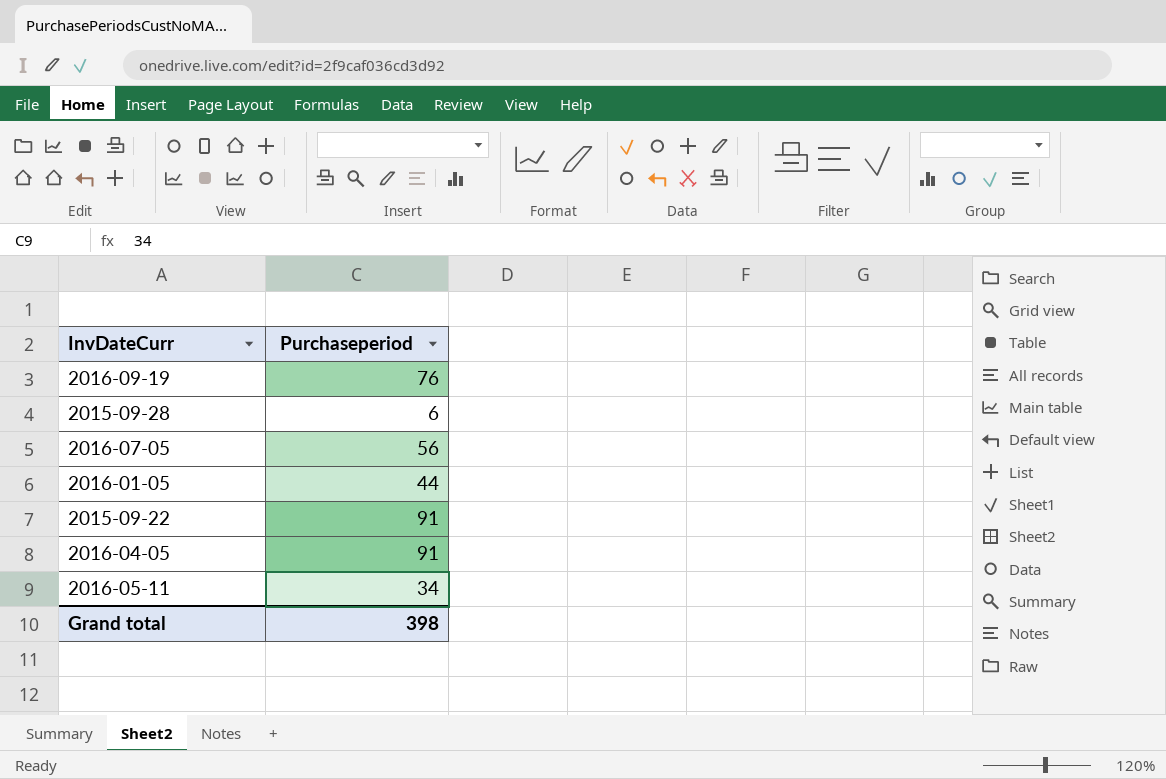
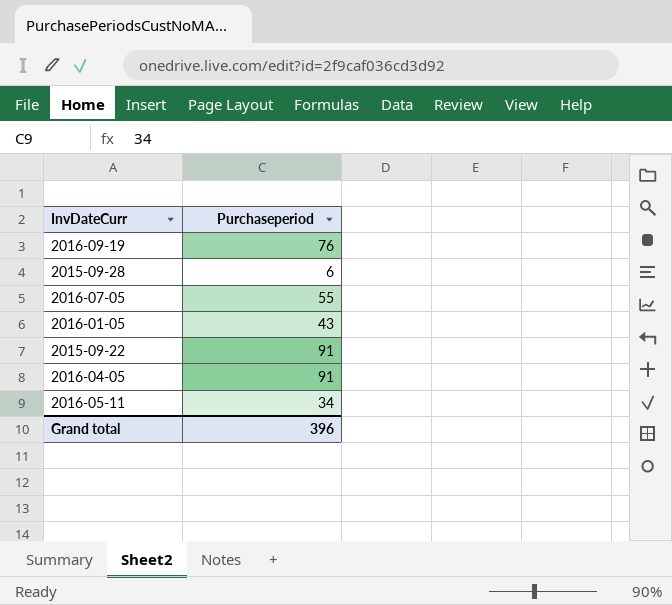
2016-07-05 | Purchaseperiod: 56 -> 55
2016-01-05 | Purchaseperiod: 44 -> 43
Grand total | Purchaseperiod: 398 -> 396

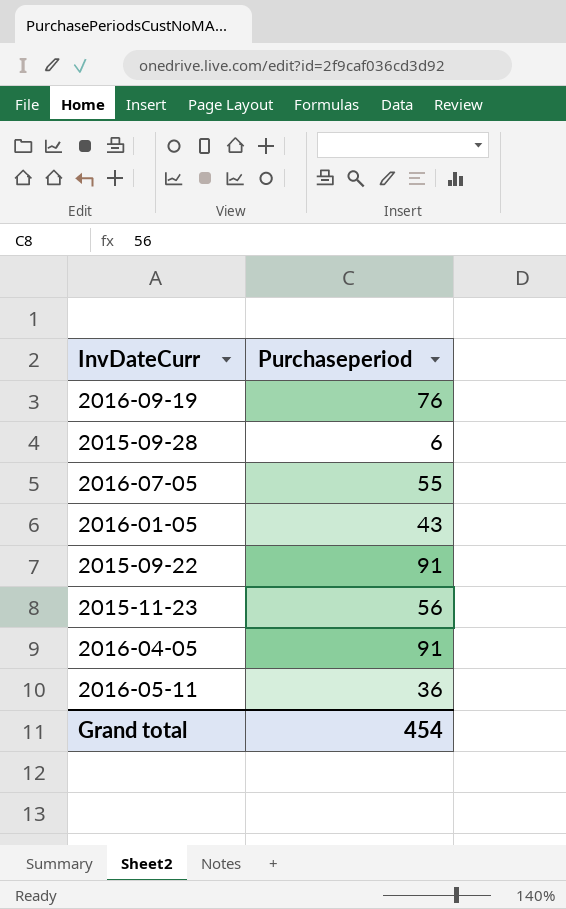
row 2015-11-23: none -> 56
2016-05-11 | Purchaseperiod: 34 -> 36
Grand total | Purchaseperiod: 396 -> 454

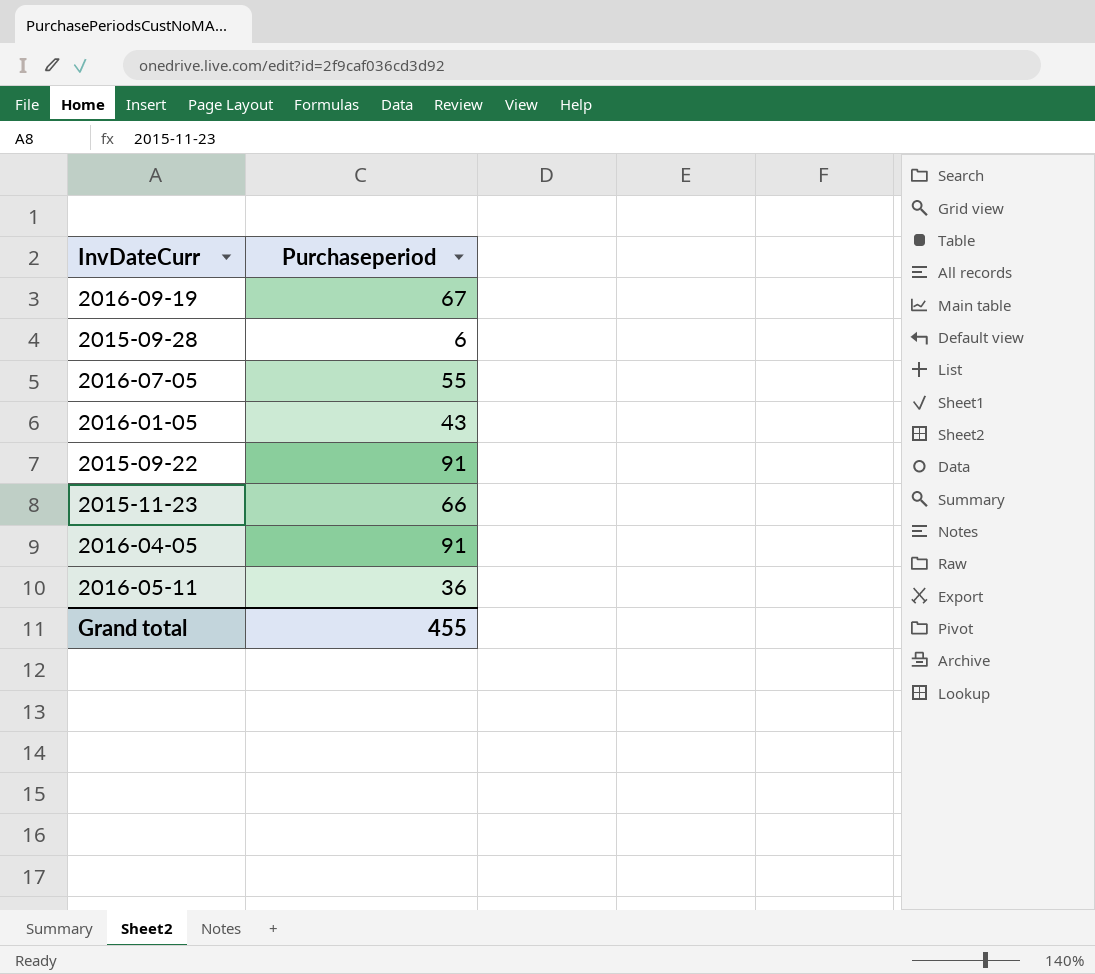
2016-09-19 | Purchaseperiod: 76 -> 67
2015-11-23 | Purchaseperiod: 56 -> 66
Grand total | Purchaseperiod: 454 -> 455

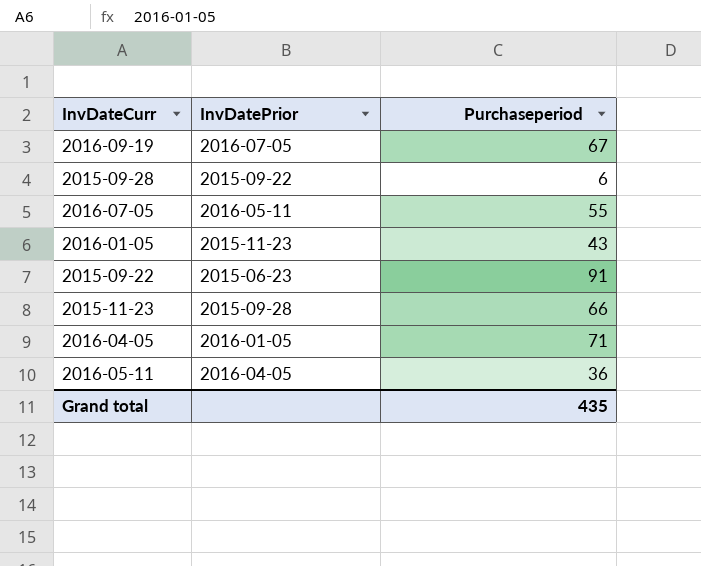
column InvDatePrior | position: none -> 2
2016-04-05 | Purchaseperiod: 91 -> 71
Grand total | Purchaseperiod: 455 -> 435

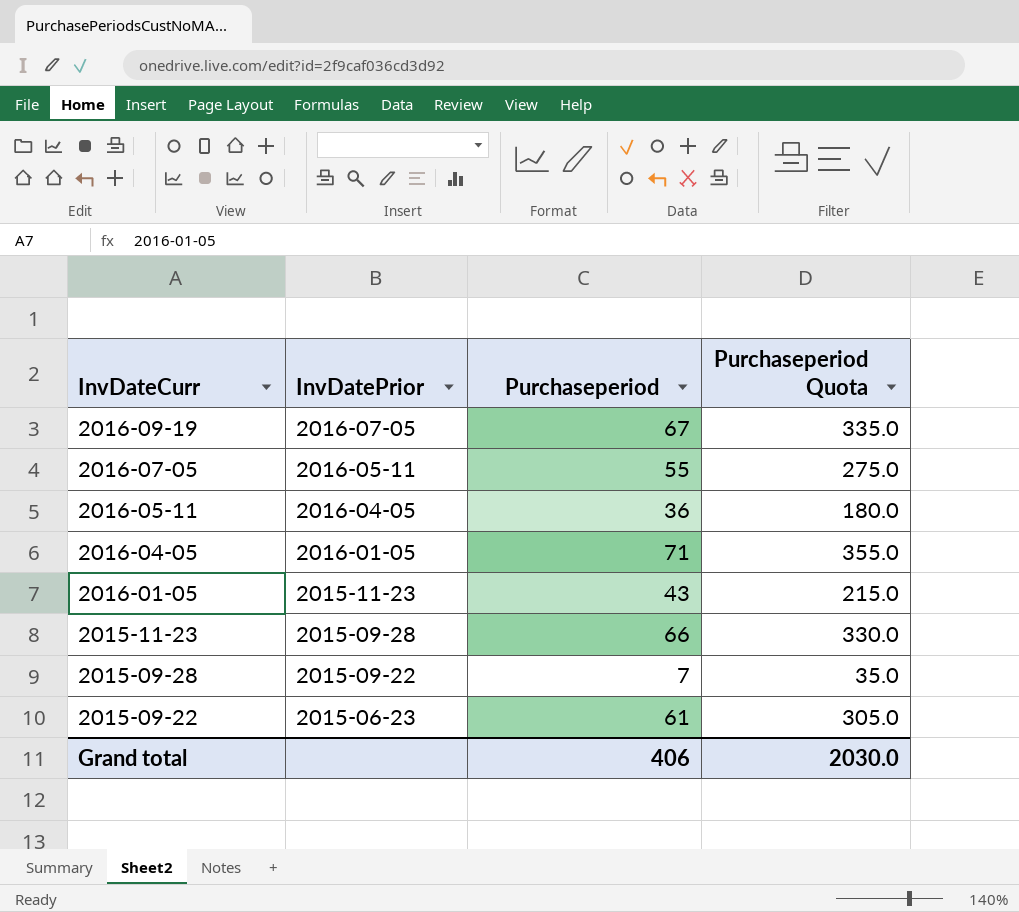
row order: none -> InvDateCurr descending
column Purchaseperiod Quota | formula: none -> [Purchaseperiod] * 5
2015-09-28 | Purchaseperiod: 6 -> 7
2015-09-22 | Purchaseperiod: 91 -> 61
Grand total | Purchaseperiod: 435 -> 406

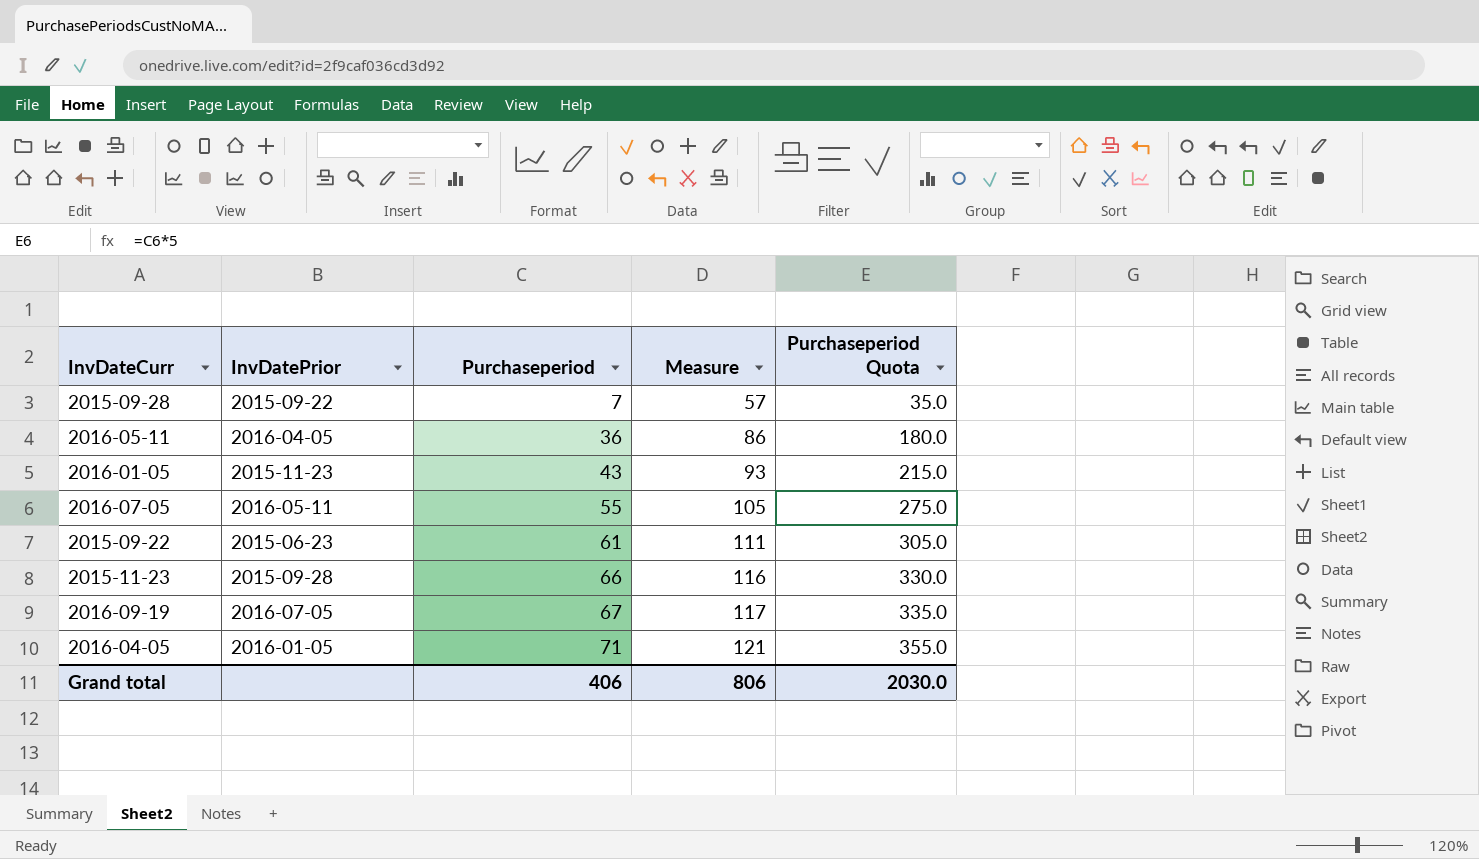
row order: InvDateCurr descending -> Purchaseperiod ascending
column Measure | formula: none -> [Purchaseperiod] + 50

